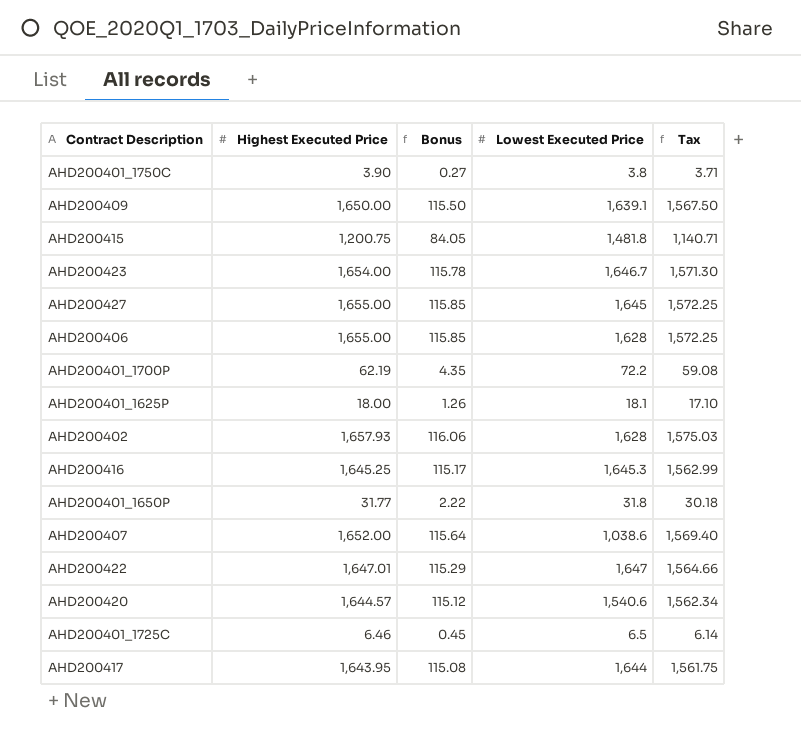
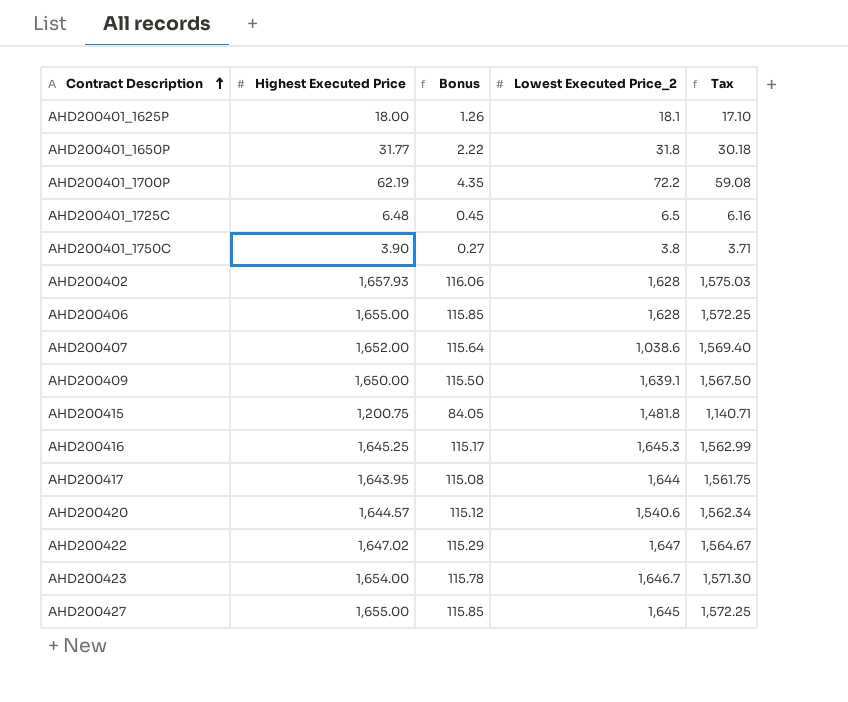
row order: none -> Contract Description ascending
column name: Lowest Executed Price -> Lowest Executed Price_2
AHD200401_1725C | Highest Executed Price: 6.46 -> 6.48
AHD200401_1725C | Tax: 6.14 -> 6.16
AHD200422 | Highest Executed Price: 1,647.01 -> 1,647.02
AHD200422 | Tax: 1,564.66 -> 1,564.67

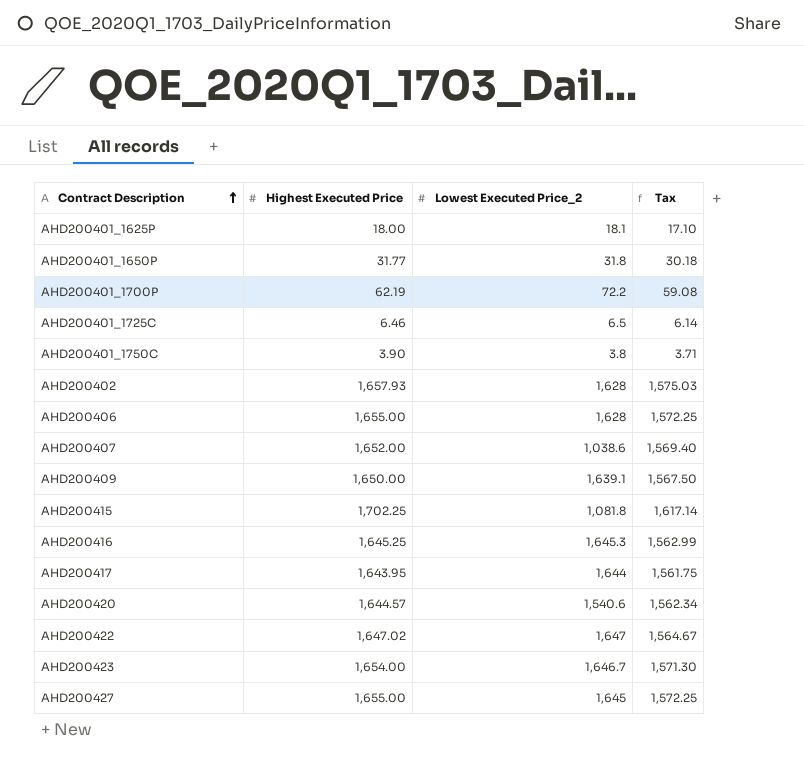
column Bonus | formula: [Highest Executed Price] * 0.07 -> none
AHD200401_1725C | Highest Executed Price: 6.48 -> 6.46
AHD200401_1725C | Tax: 6.16 -> 6.14
AHD200415 | Highest Executed Price: 1,200.75 -> 1,702.25
AHD200415 | Lowest Executed Price_2: 1,481.8 -> 1,081.8
AHD200415 | Tax: 1,140.71 -> 1,617.14

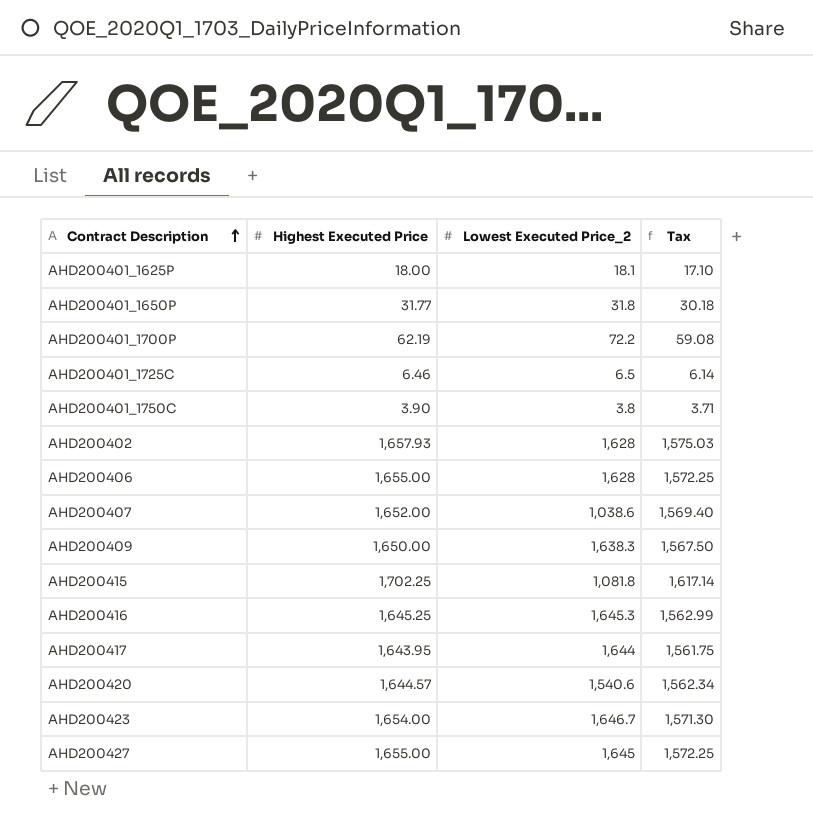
row AHD200422: 1,647.02 | 1,647 | 1,564.67 -> none
AHD200409 | Lowest Executed Price_2: 1,639.1 -> 1,638.3

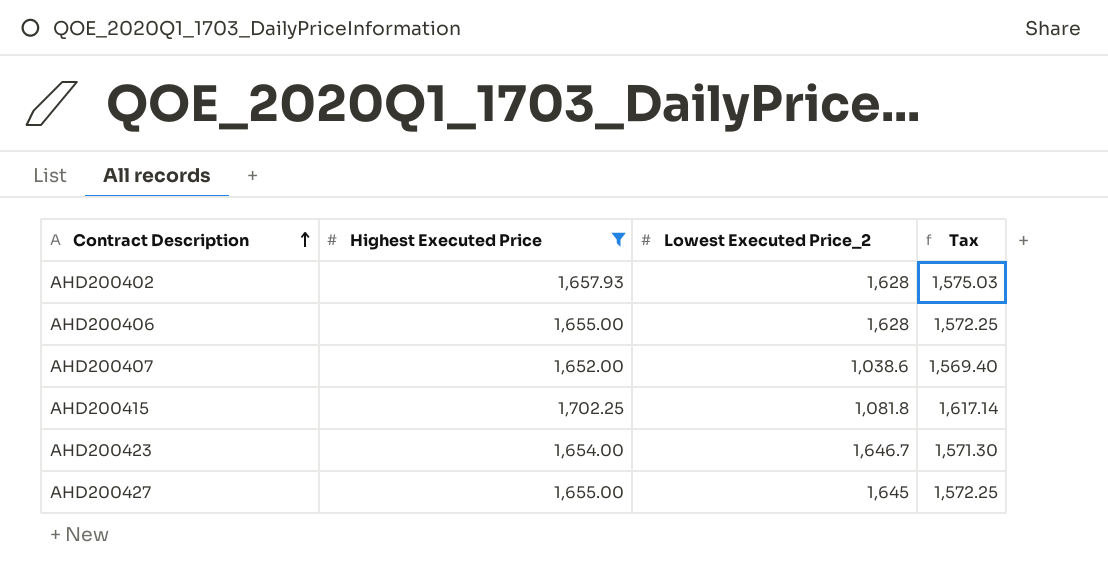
filter: none -> Highest Executed Price >= 1,652.00

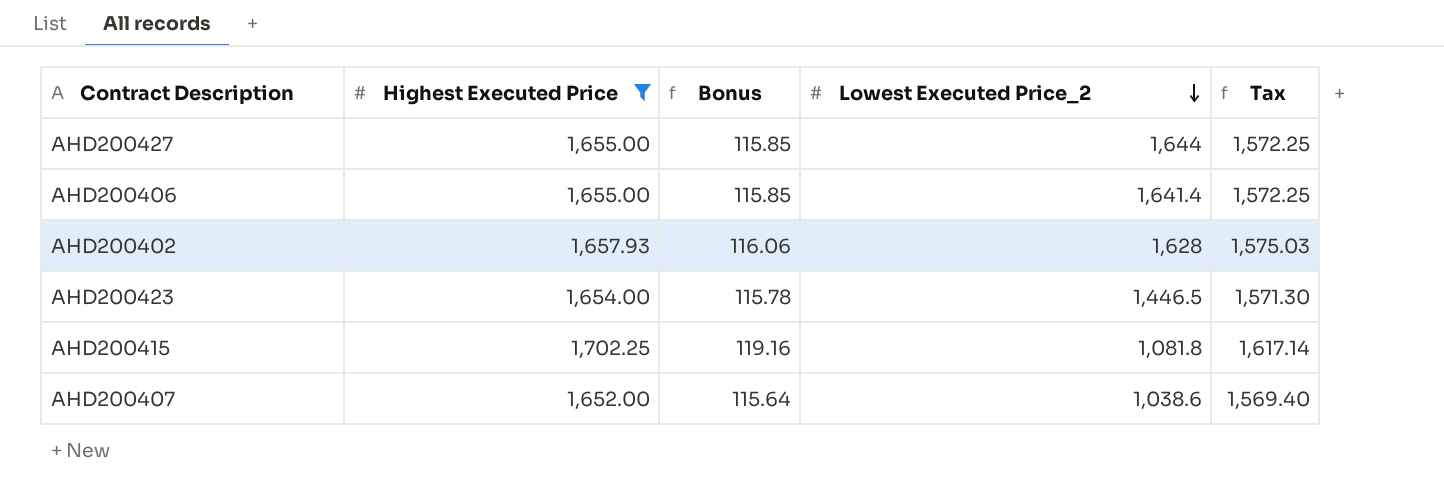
row order: Contract Description ascending -> Lowest Executed Price_2 descending
column Bonus | formula: none -> [Highest Executed Price] * 0.07
AHD200427 | Lowest Executed Price_2: 1,645 -> 1,644
AHD200406 | Lowest Executed Price_2: 1,628 -> 1,641.4
AHD200423 | Lowest Executed Price_2: 1,646.7 -> 1,446.5

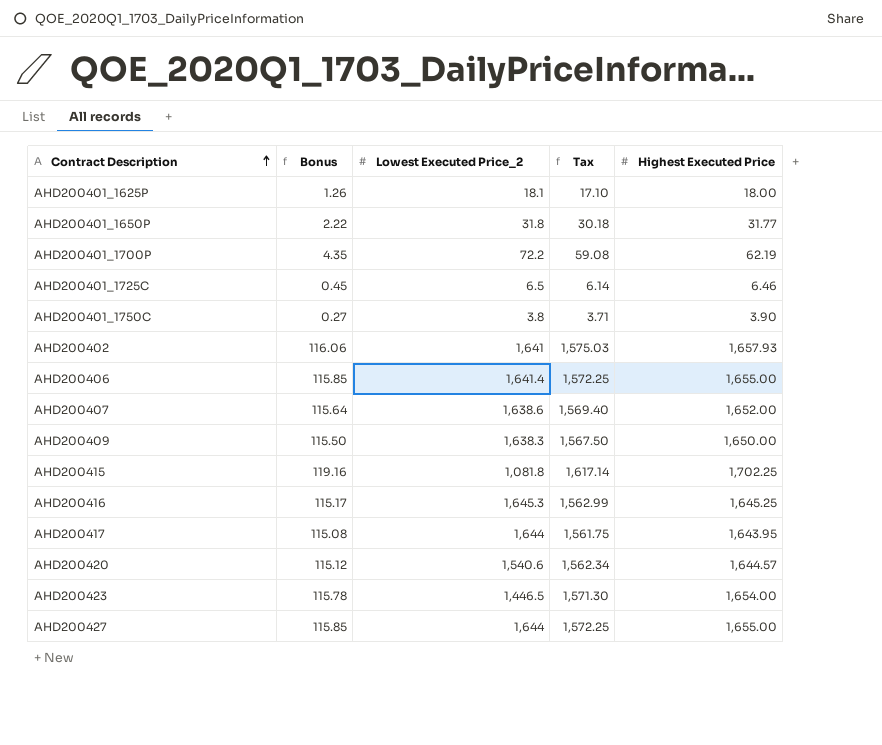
filter: Highest Executed Price >= 1,652.00 -> none
row order: Lowest Executed Price_2 descending -> Contract Description ascending
column Highest Executed Price | position: 2 -> 5
AHD200402 | Lowest Executed Price_2: 1,628 -> 1,641
AHD200407 | Lowest Executed Price_2: 1,038.6 -> 1,638.6

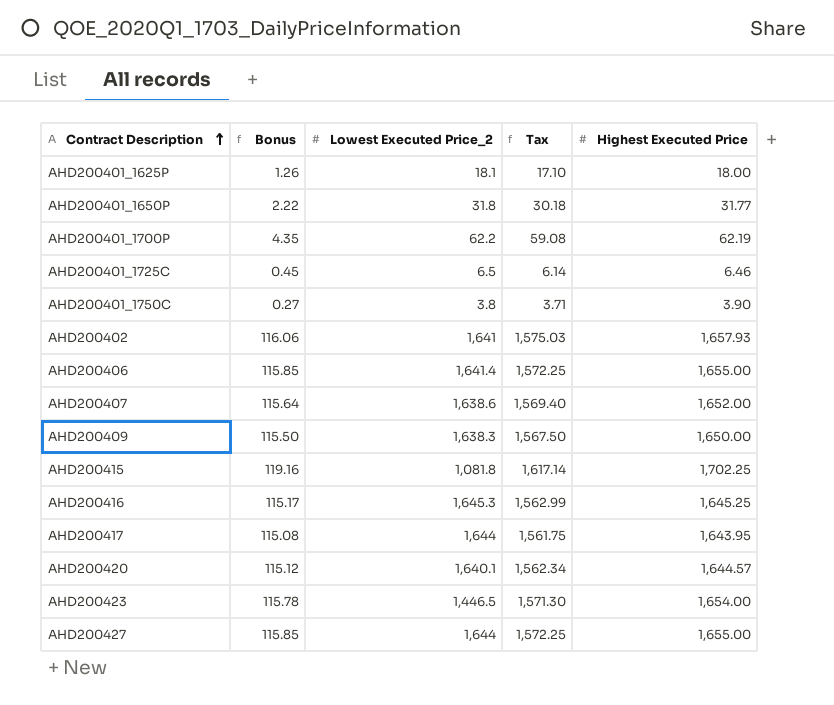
AHD200401_1700P | Lowest Executed Price_2: 72.2 -> 62.2
AHD200420 | Lowest Executed Price_2: 1,540.6 -> 1,640.1

